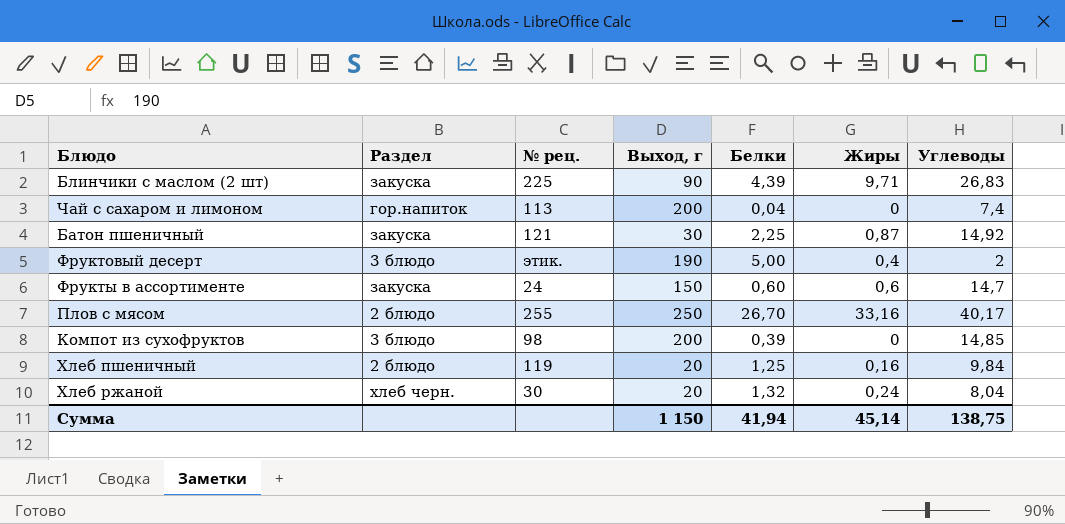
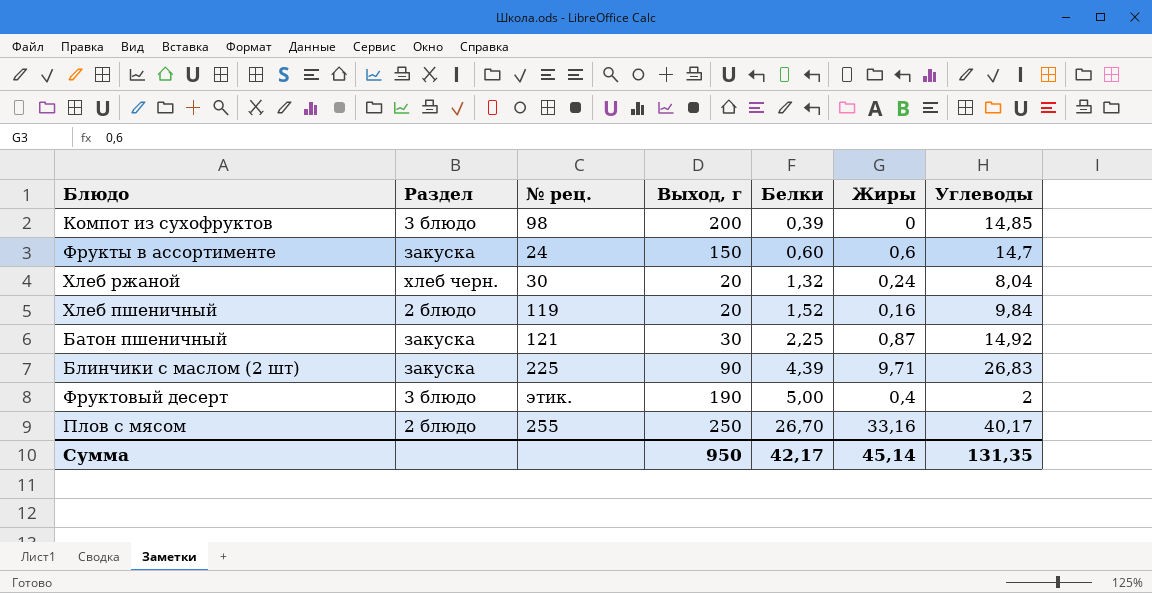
row order: none -> Белки ascending
row Чай с сахаром и лимоном: гор.напиток | 113 | 200 | 0,04 | 0 | 7,4 -> none
Хлеб пшеничный | Белки: 1,25 -> 1,52
Сумма | Выход, г: 1 150 -> 950
Сумма | Белки: 41,94 -> 42,17
Сумма | Углеводы: 138,75 -> 131,35

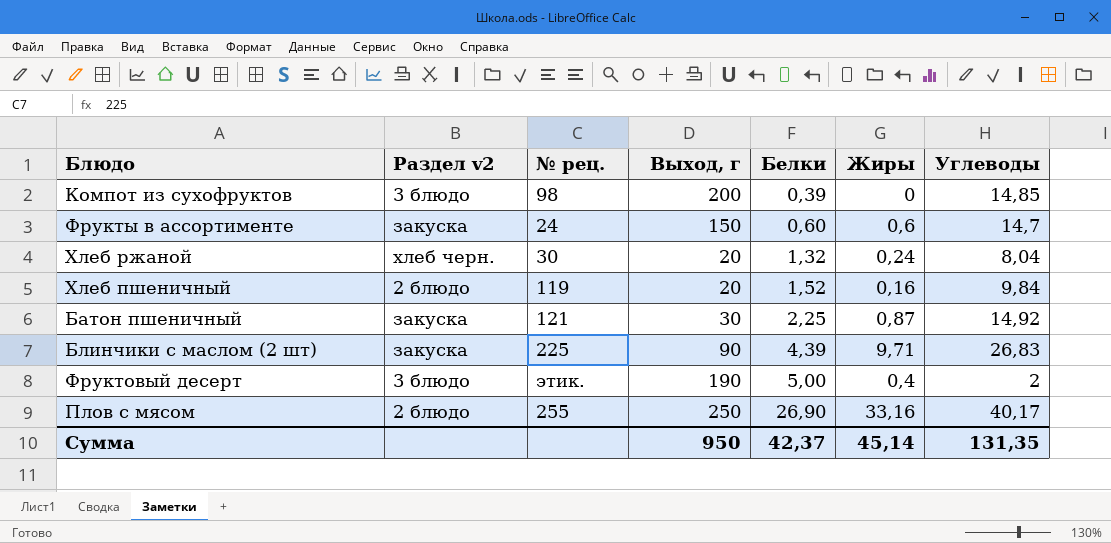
column name: Раздел -> Раздел v2
Плов с мясом | Белки: 26,70 -> 26,90
Сумма | Белки: 42,17 -> 42,37

